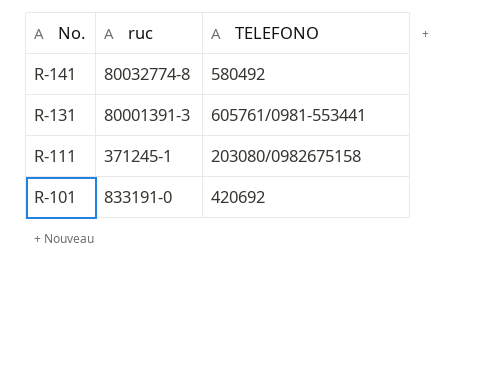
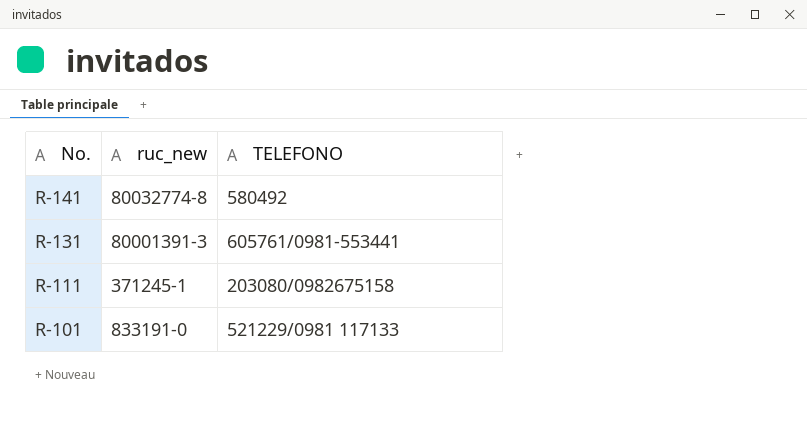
column name: ruc -> ruc_new
R-101 | TELEFONO: 420692 -> 521229/0981 117133

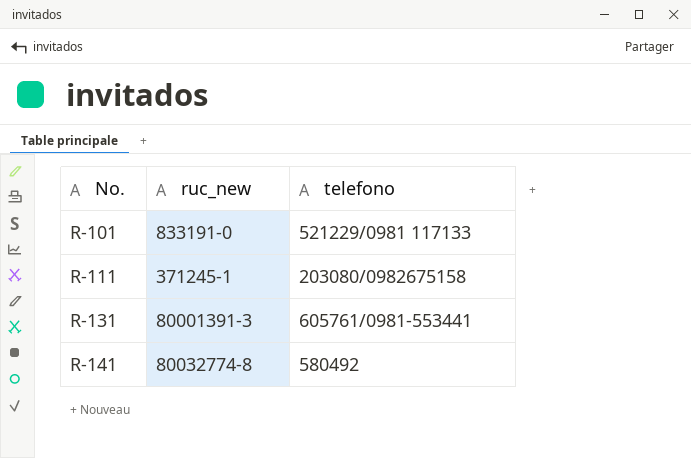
row order: No. descending -> No. ascending
column name: TELEFONO -> telefono

